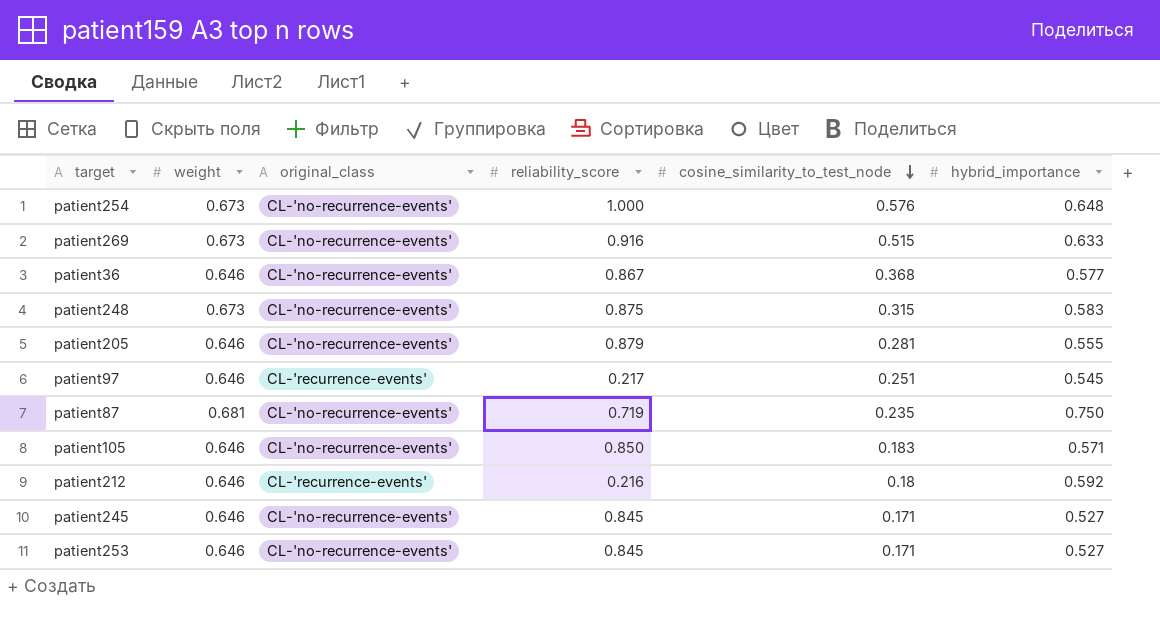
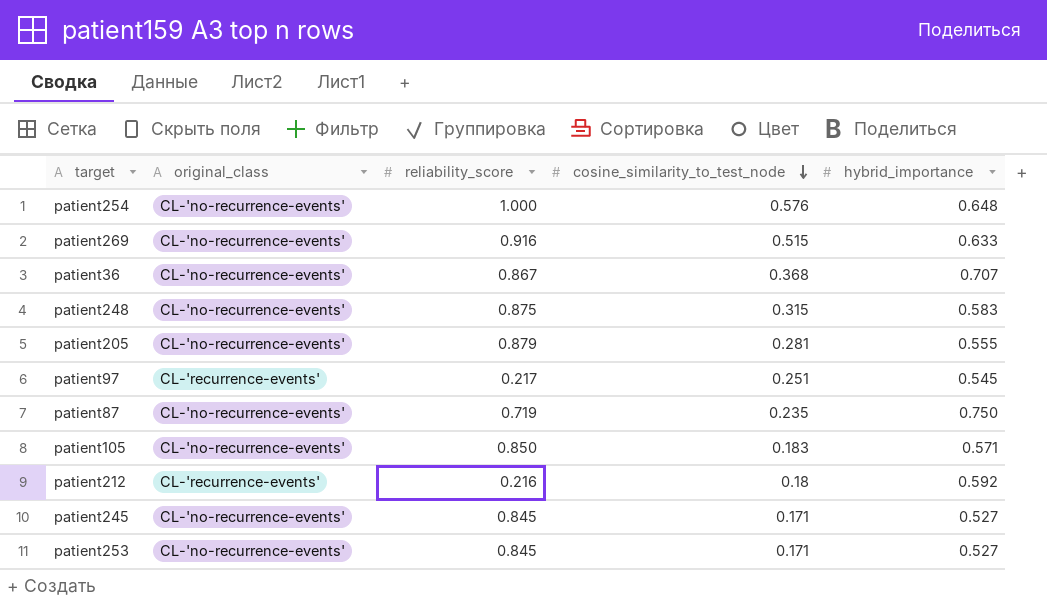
column weight | position: 2 -> none
patient36 | hybrid_importance: 0.577 -> 0.707

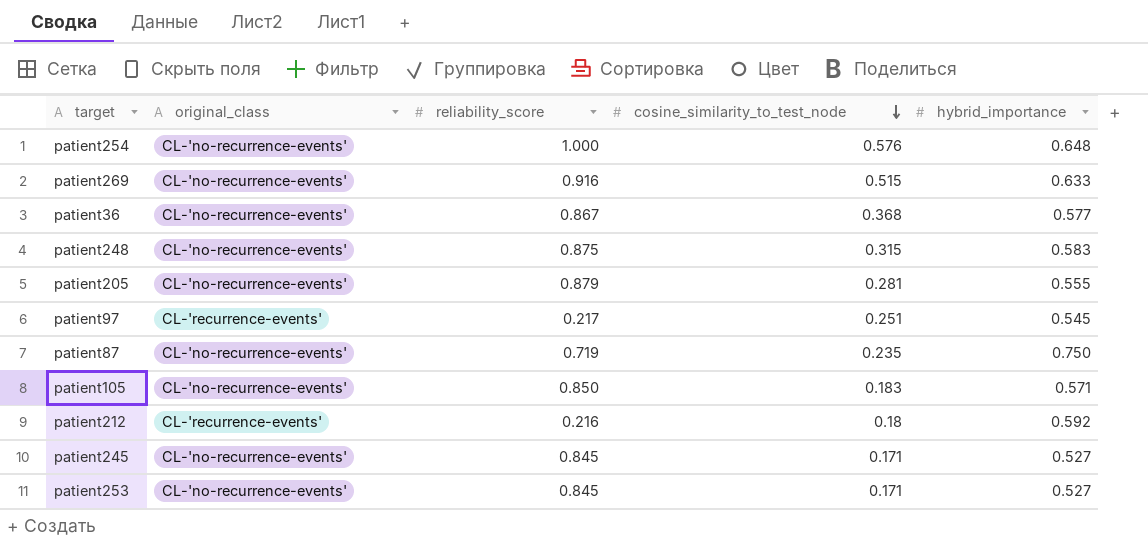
patient36 | hybrid_importance: 0.707 -> 0.577

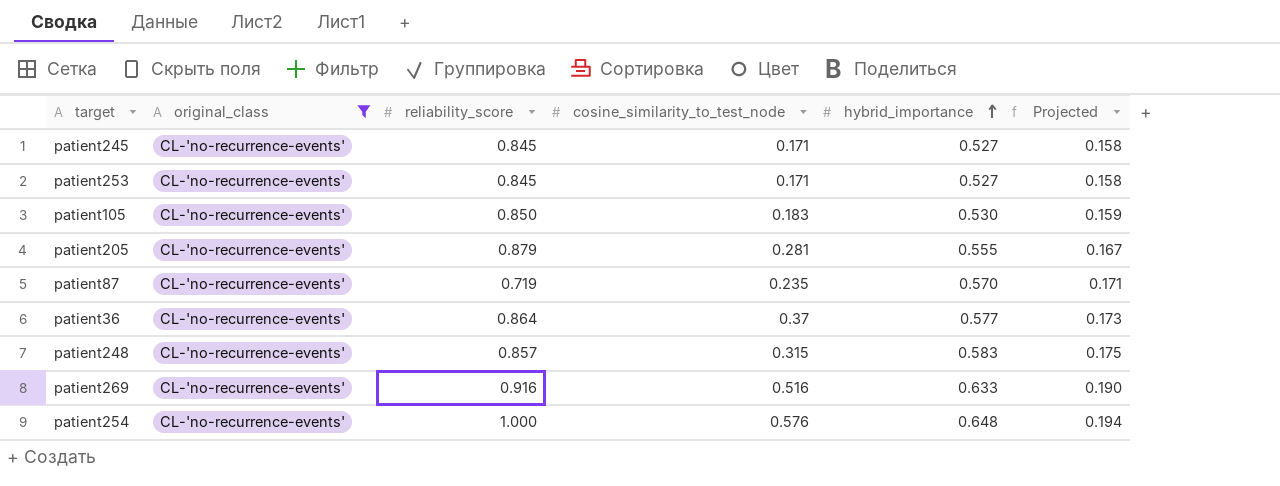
filter: none -> original_class = CL-'no-recurrence-events'
row order: cosine_similarity_to_test_node descending -> hybrid_importance ascending
column Projected | formula: none -> [hybrid_importance] * 0.3
patient105 | hybrid_importance: 0.571 -> 0.530
patient87 | hybrid_importance: 0.750 -> 0.570
patient36 | reliability_score: 0.867 -> 0.864
patient36 | cosine_similarity_to_test_node: 0.368 -> 0.37
patient248 | reliability_score: 0.875 -> 0.857
patient269 | cosine_similarity_to_test_node: 0.515 -> 0.516

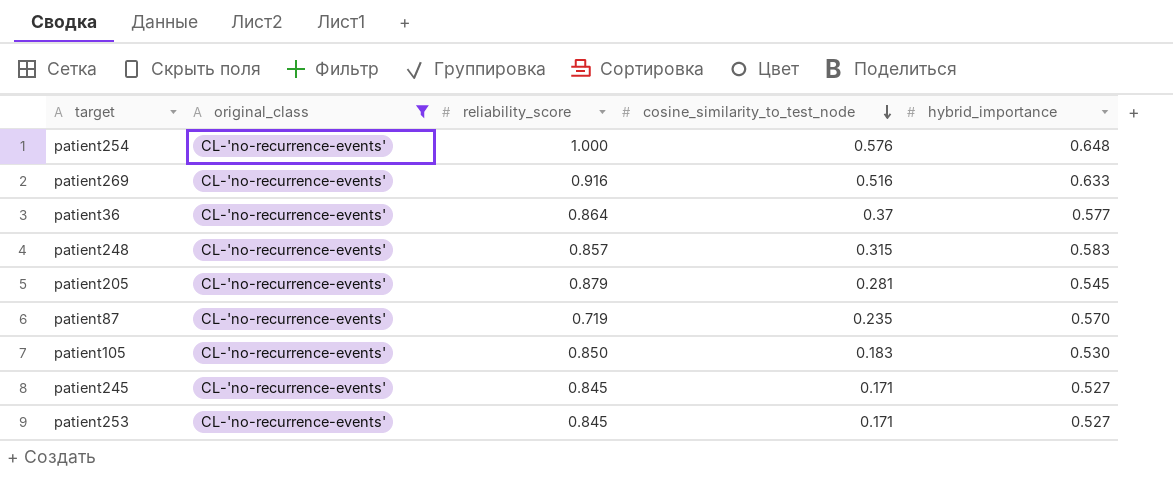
row order: hybrid_importance ascending -> cosine_similarity_to_test_node descending
column Projected | formula: [hybrid_importance] * 0.3 -> none
patient205 | hybrid_importance: 0.555 -> 0.545

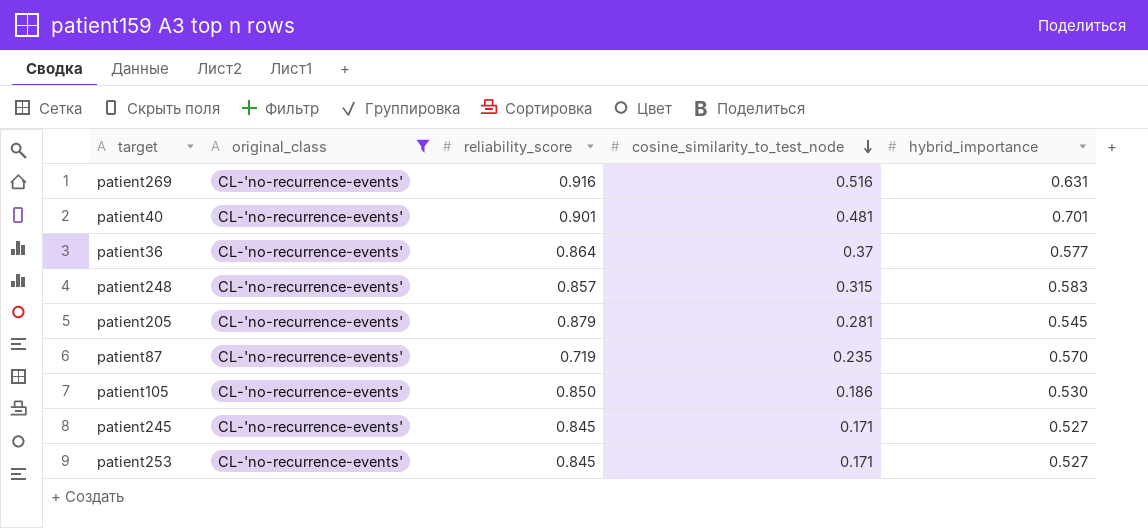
row patient254: CL-'no-recurrence-events' | 1.000 | 0.576 | 0.648 -> none
patient269 | hybrid_importance: 0.633 -> 0.631
row patient40: none -> CL-'no-recurrence-events' | 0.901 | 0.481 | 0.701
patient105 | cosine_similarity_to_test_node: 0.183 -> 0.186

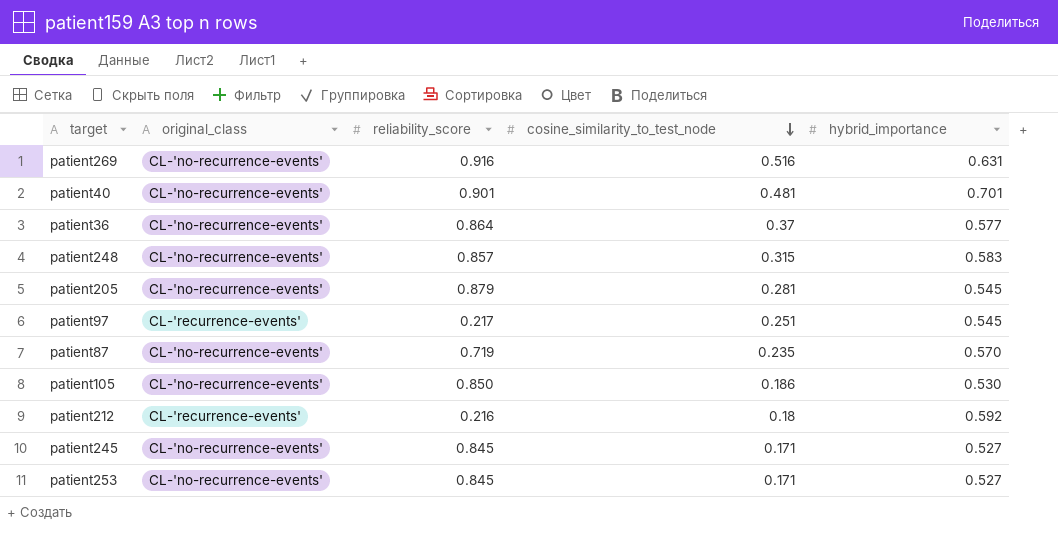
filter: original_class = CL-'no-recurrence-events' -> none

